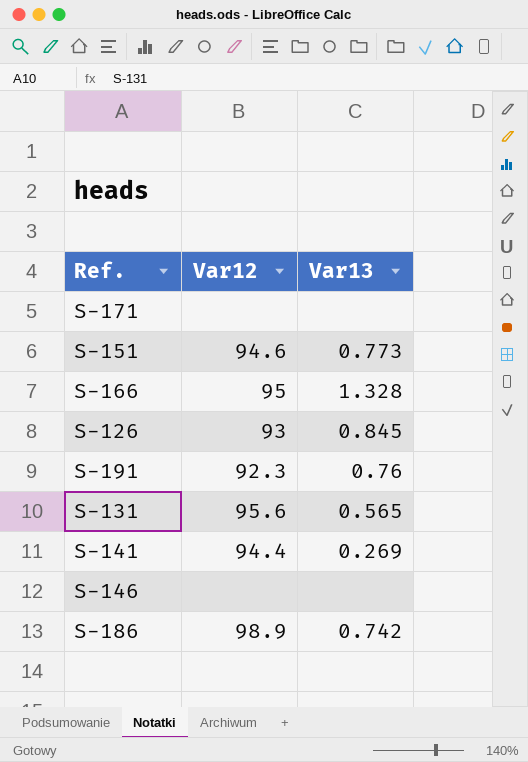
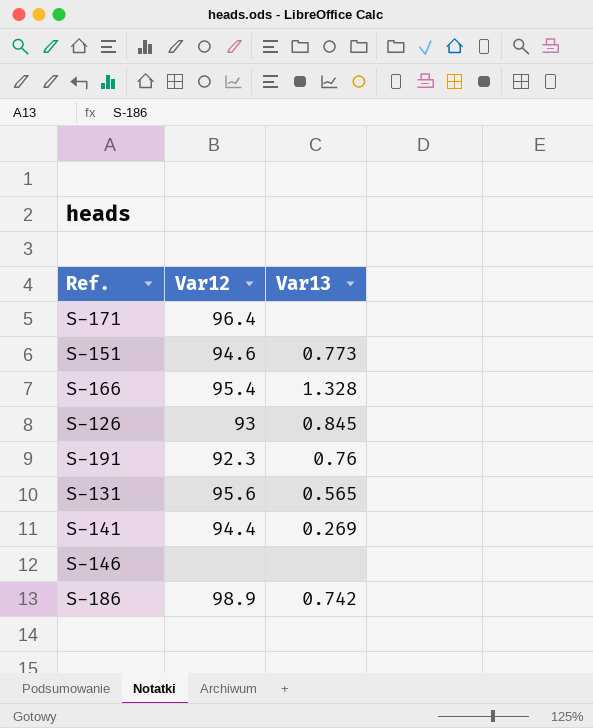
S-171 | Var12: none -> 96.4
S-166 | Var12: 95 -> 95.4

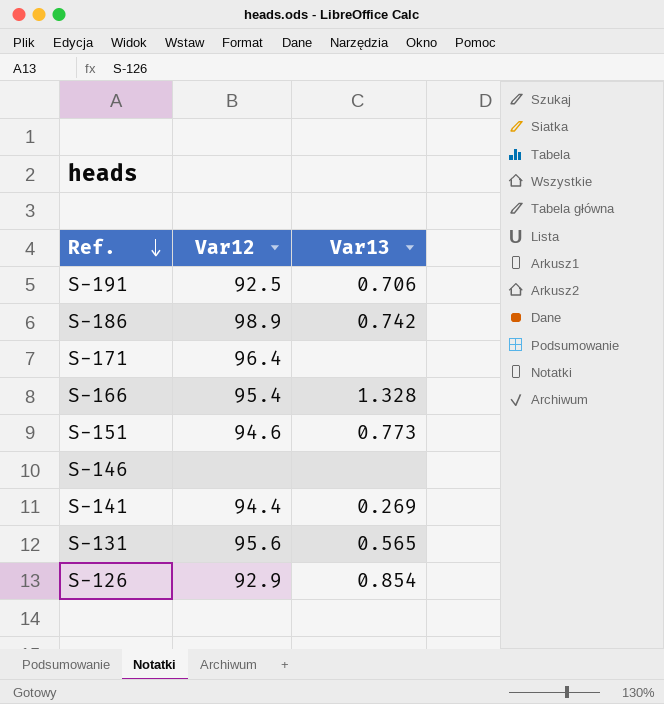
row order: none -> Ref. descending
S-191 | Var12: 92.3 -> 92.5
S-191 | Var13: 0.76 -> 0.706
S-126 | Var12: 93 -> 92.9
S-126 | Var13: 0.845 -> 0.854

